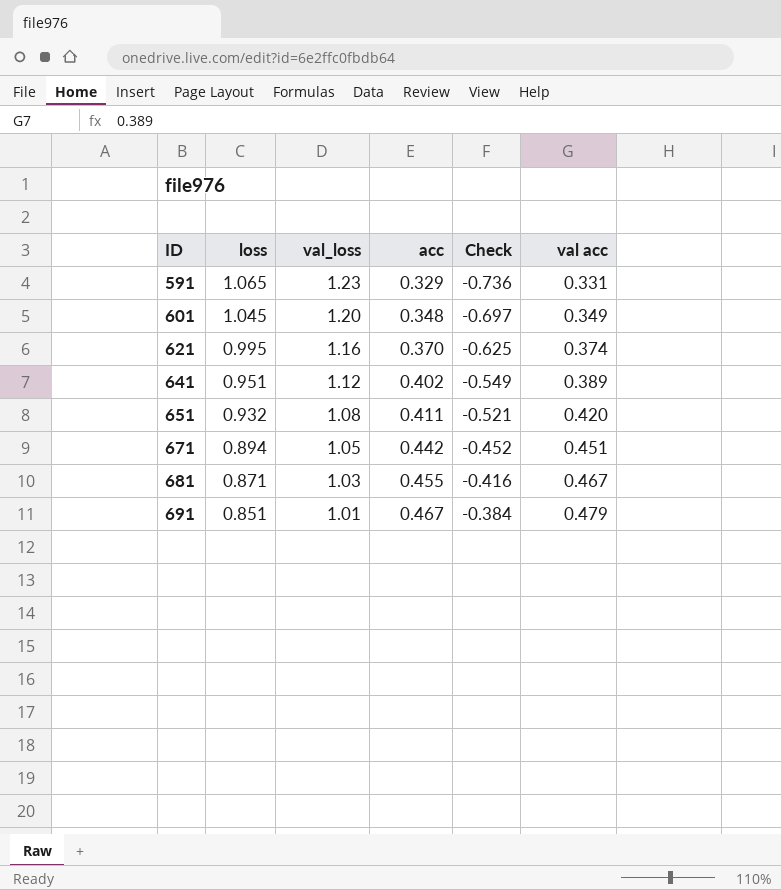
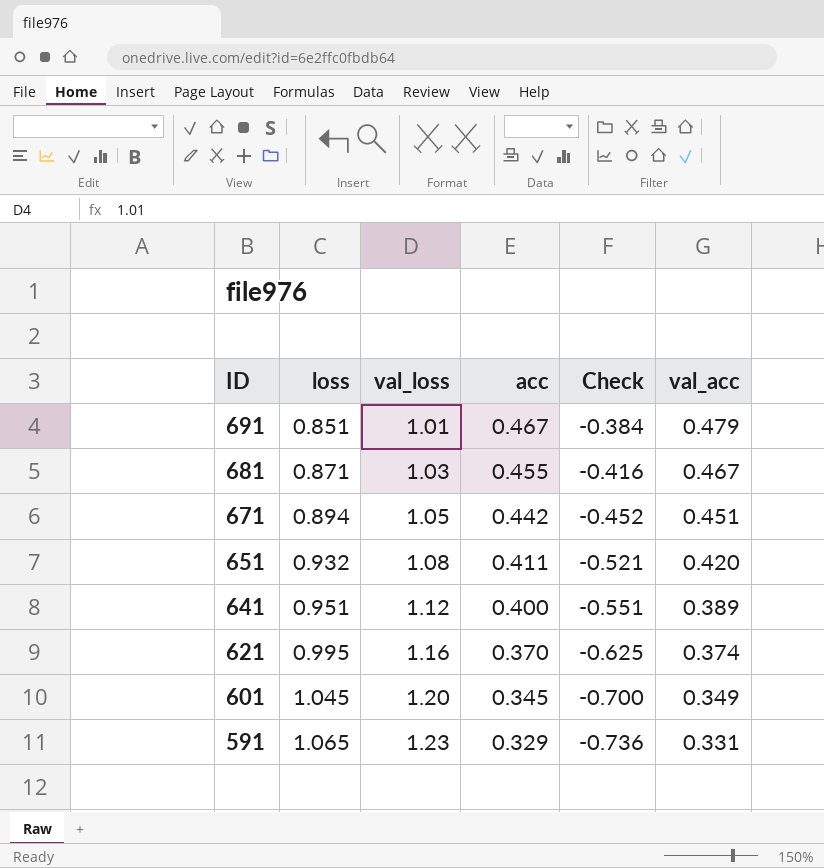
row order: ID ascending -> ID descending
column name: val acc -> val_acc
641 | acc: 0.402 -> 0.400
641 | Check: -0.549 -> -0.551
601 | acc: 0.348 -> 0.345
601 | Check: -0.697 -> -0.700

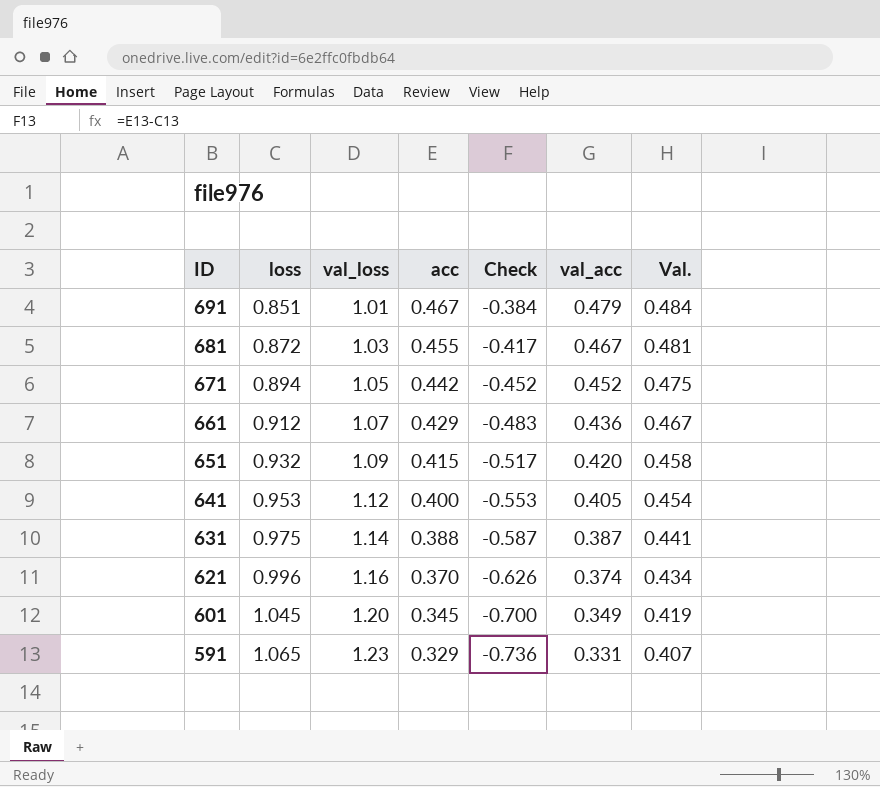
column Val. | formula: none -> [val_loss] * [val_acc]
681 | loss: 0.871 -> 0.872
681 | Check: -0.416 -> -0.417
671 | val_acc: 0.451 -> 0.452
row 661: none -> 0.912 | 1.07 | 0.429 | -0.483 | 0.436 | 0.467
651 | val_loss: 1.08 -> 1.09
651 | acc: 0.411 -> 0.415
651 | Check: -0.521 -> -0.517
641 | loss: 0.951 -> 0.953
641 | Check: -0.551 -> -0.553
641 | val_acc: 0.389 -> 0.405
row 631: none -> 0.975 | 1.14 | 0.388 | -0.587 | 0.387 | 0.441
621 | loss: 0.995 -> 0.996
621 | Check: -0.625 -> -0.626

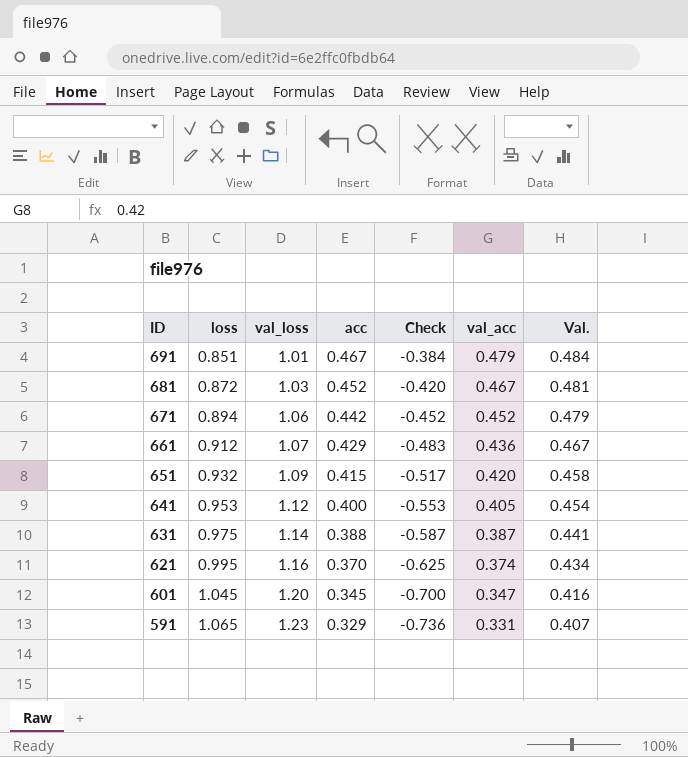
681 | acc: 0.455 -> 0.452
681 | Check: -0.417 -> -0.420
671 | val_loss: 1.05 -> 1.06
671 | Val.: 0.475 -> 0.479
621 | loss: 0.996 -> 0.995
621 | Check: -0.626 -> -0.625
601 | val_acc: 0.349 -> 0.347
601 | Val.: 0.419 -> 0.416

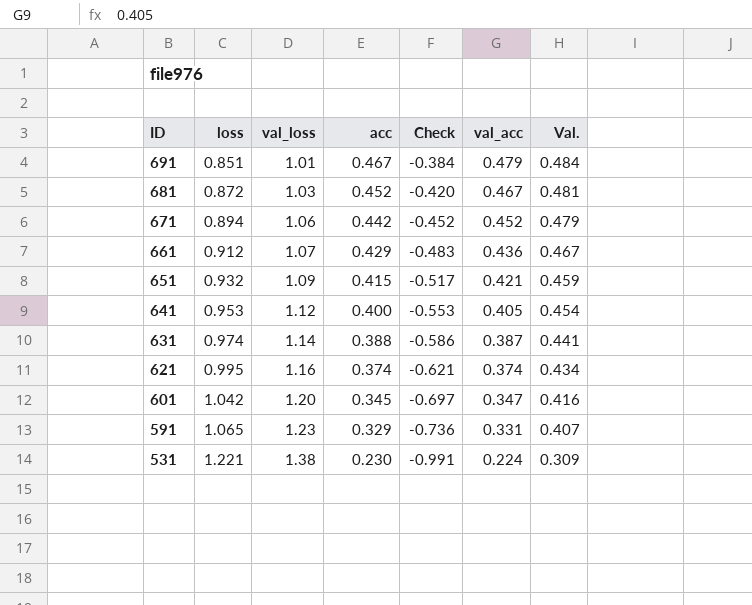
651 | val_acc: 0.420 -> 0.421
651 | Val.: 0.458 -> 0.459
631 | loss: 0.975 -> 0.974
631 | Check: -0.587 -> -0.586
621 | acc: 0.370 -> 0.374
621 | Check: -0.625 -> -0.621
601 | loss: 1.045 -> 1.042
601 | Check: -0.700 -> -0.697
row 531: none -> 1.221 | 1.38 | 0.230 | -0.991 | 0.224 | 0.309

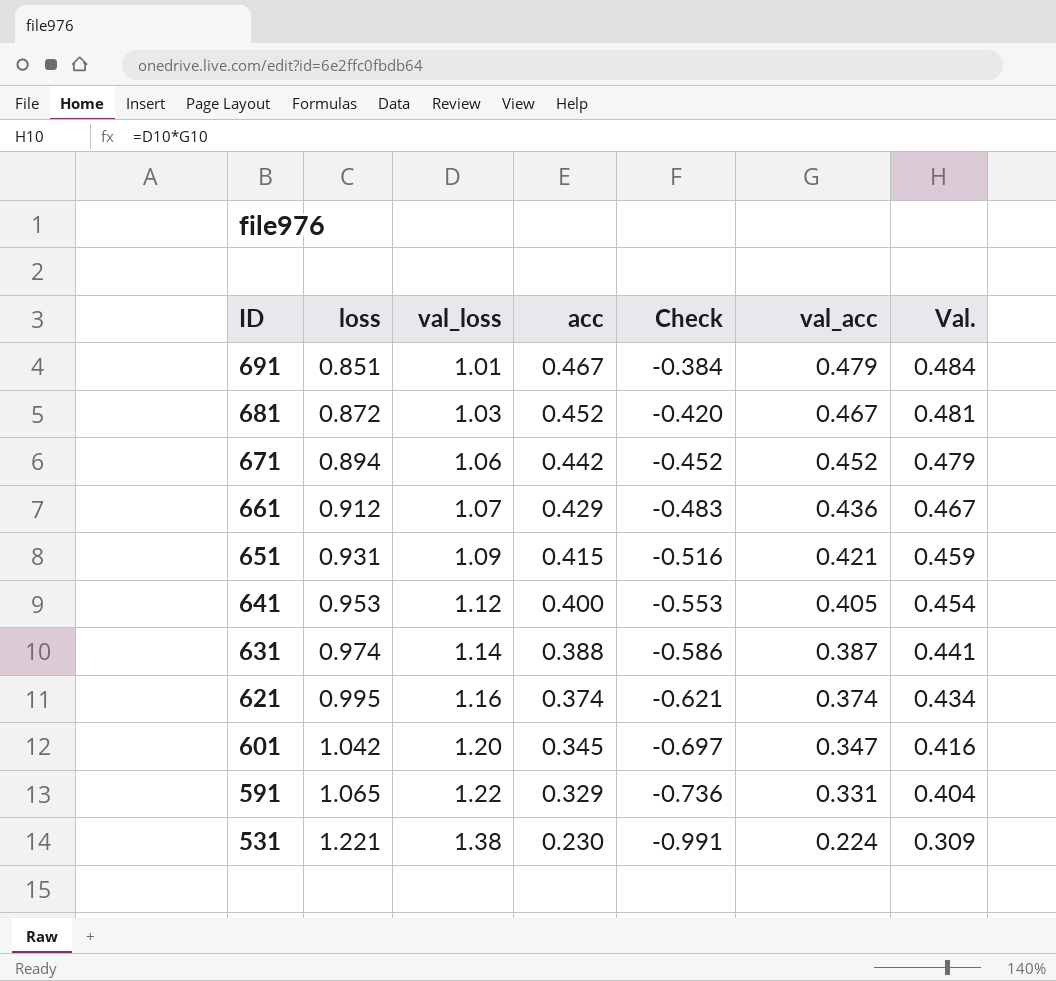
651 | loss: 0.932 -> 0.931
651 | Check: -0.517 -> -0.516
591 | val_loss: 1.23 -> 1.22
591 | Val.: 0.407 -> 0.404

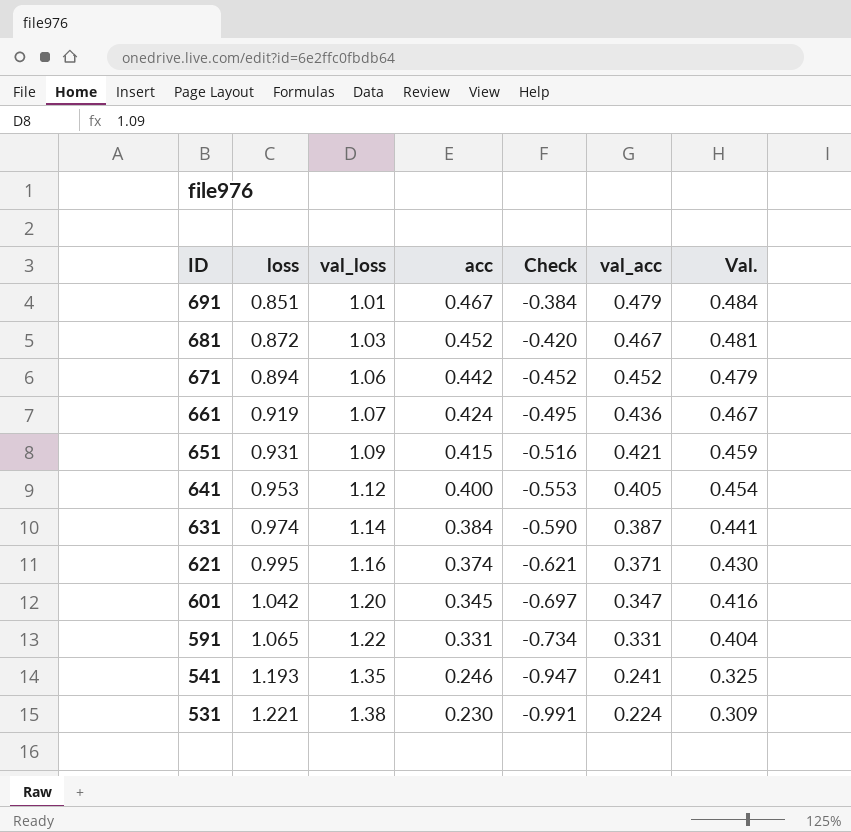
661 | loss: 0.912 -> 0.919
661 | acc: 0.429 -> 0.424
661 | Check: -0.483 -> -0.495
631 | acc: 0.388 -> 0.384
631 | Check: -0.586 -> -0.590
621 | val_acc: 0.374 -> 0.371
621 | Val.: 0.434 -> 0.430
591 | acc: 0.329 -> 0.331
591 | Check: -0.736 -> -0.734
row 541: none -> 1.193 | 1.35 | 0.246 | -0.947 | 0.241 | 0.325

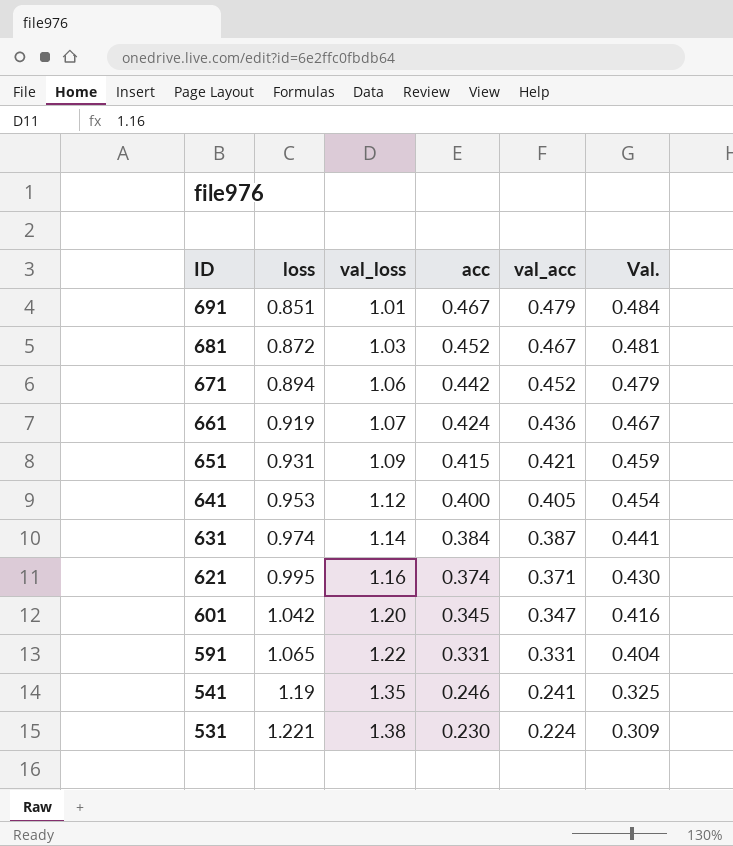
column Check | formula: [acc] - [loss] -> none
541 | loss: 1.193 -> 1.19

